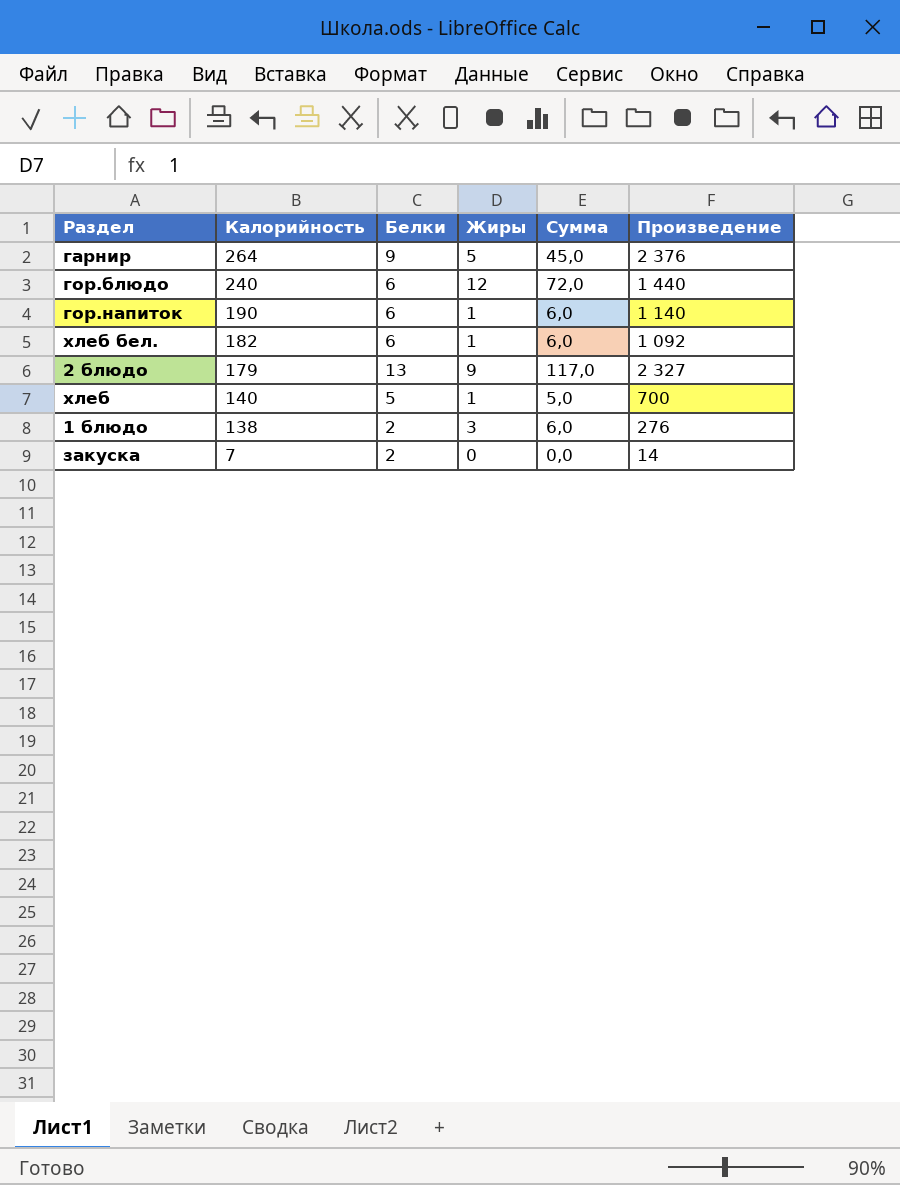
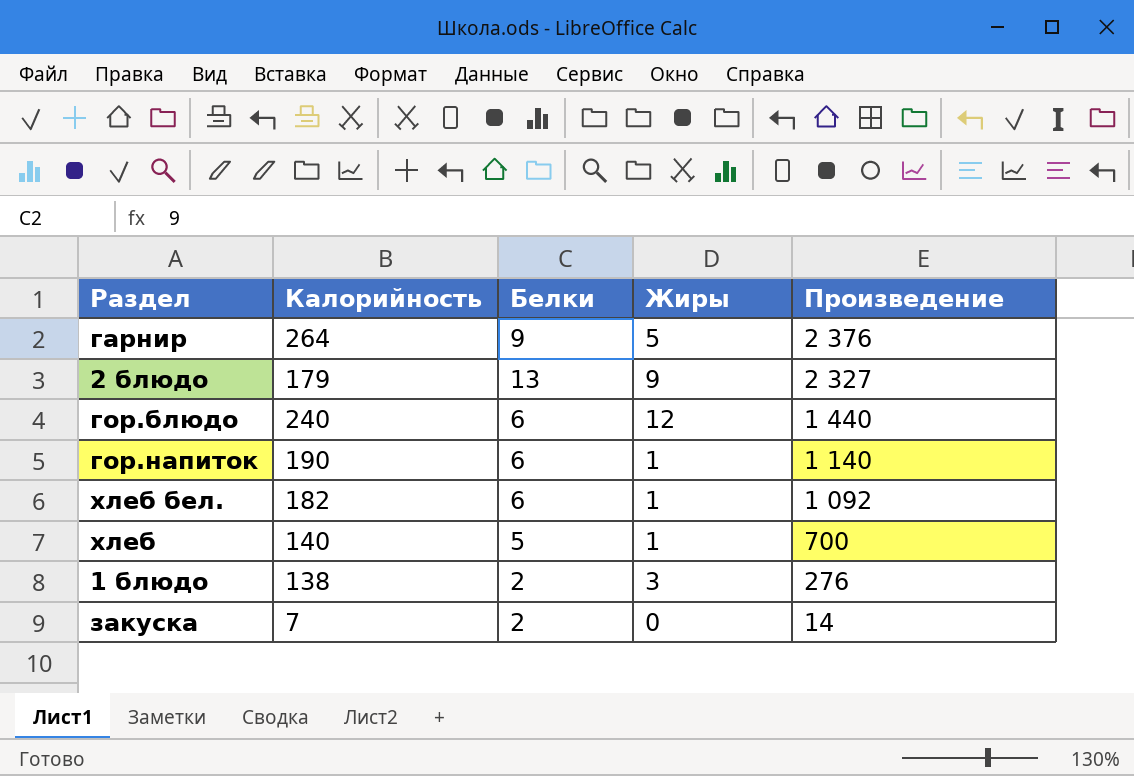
row order: Калорийность descending -> Произведение descending
column Сумма | formula: [Белки] * [Жиры] -> none

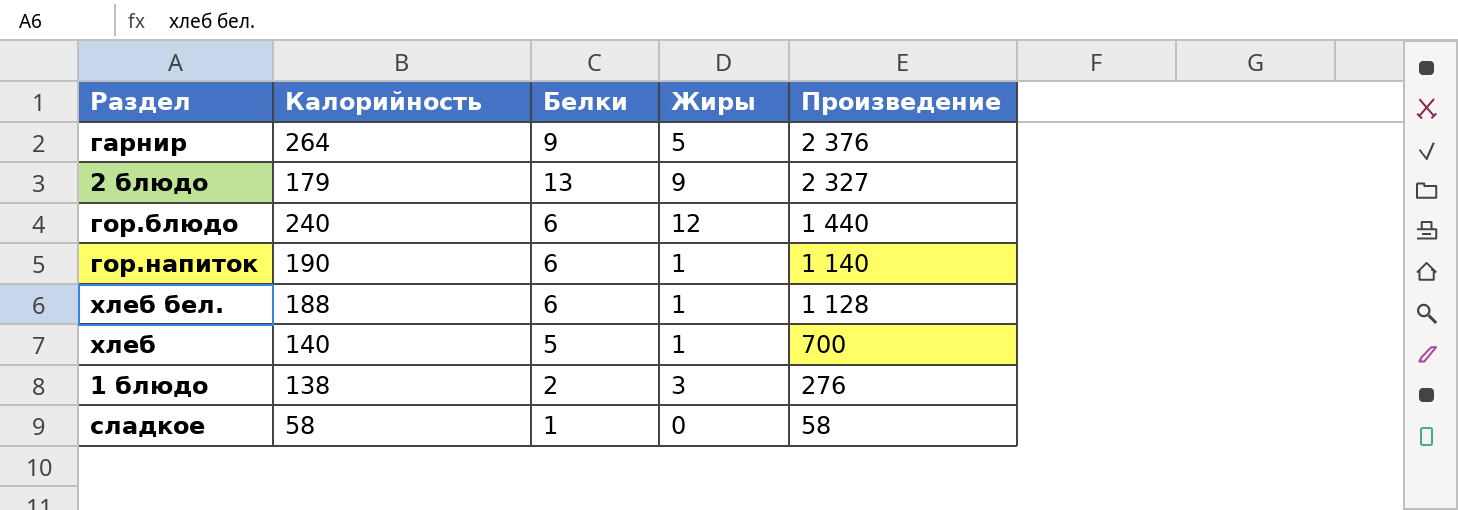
row закуска: 7 | 2 | 0 | 14 -> none
хлеб бел. | Калорийность: 182 -> 188
хлеб бел. | Произведение: 1 092 -> 1 128
row сладкое: none -> 58 | 1 | 0 | 58

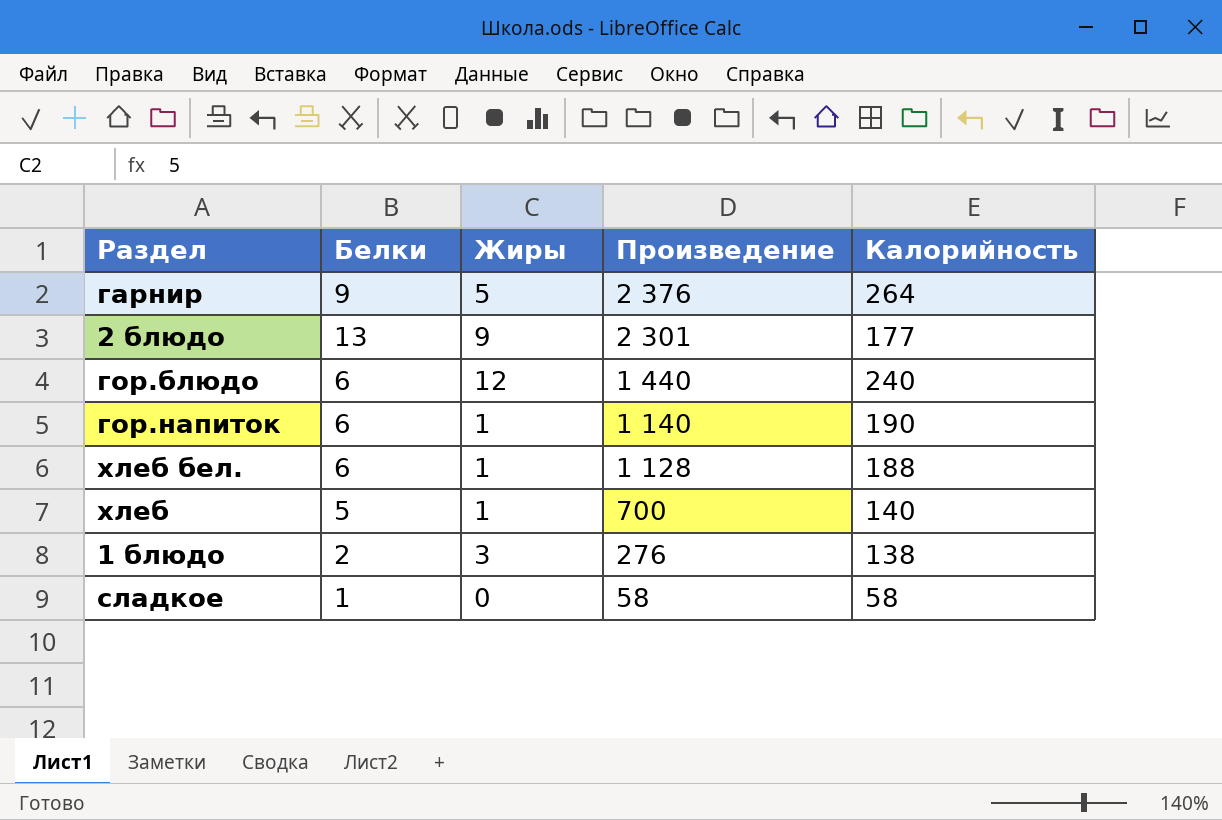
column Калорийность | position: 2 -> 5
2 блюдо | Произведение: 2 327 -> 2 301
2 блюдо | Калорийность: 179 -> 177

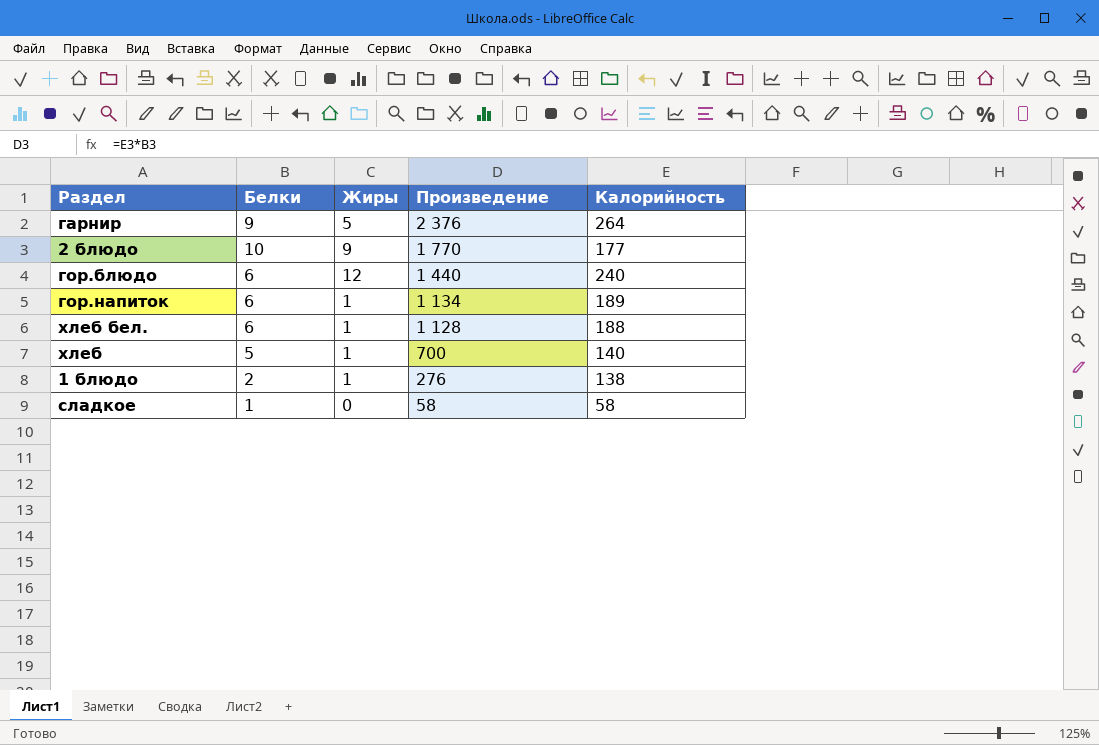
2 блюдо | Белки: 13 -> 10
2 блюдо | Произведение: 2 301 -> 1 770
гор.напиток | Произведение: 1 140 -> 1 134
гор.напиток | Калорийность: 190 -> 189
1 блюдо | Жиры: 3 -> 1

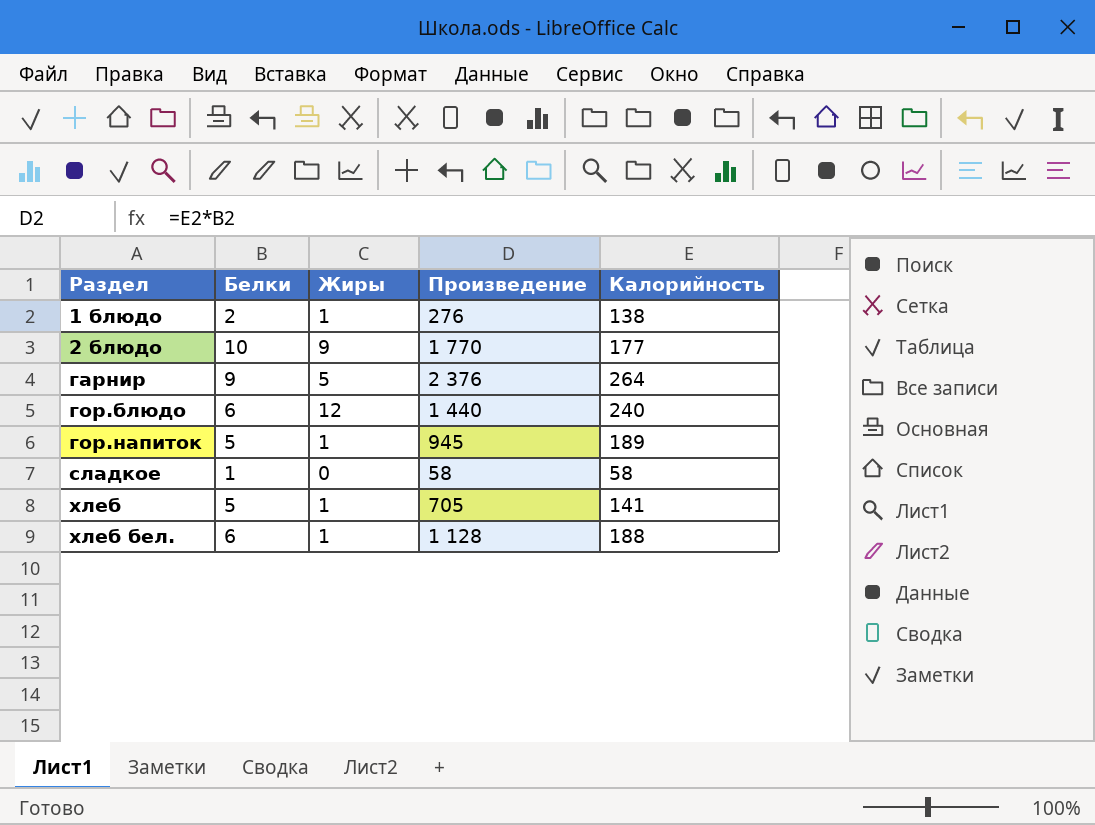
row order: Произведение descending -> Раздел ascending
гор.напиток | Белки: 6 -> 5
гор.напиток | Произведение: 1 134 -> 945
хлеб | Произведение: 700 -> 705
хлеб | Калорийность: 140 -> 141

